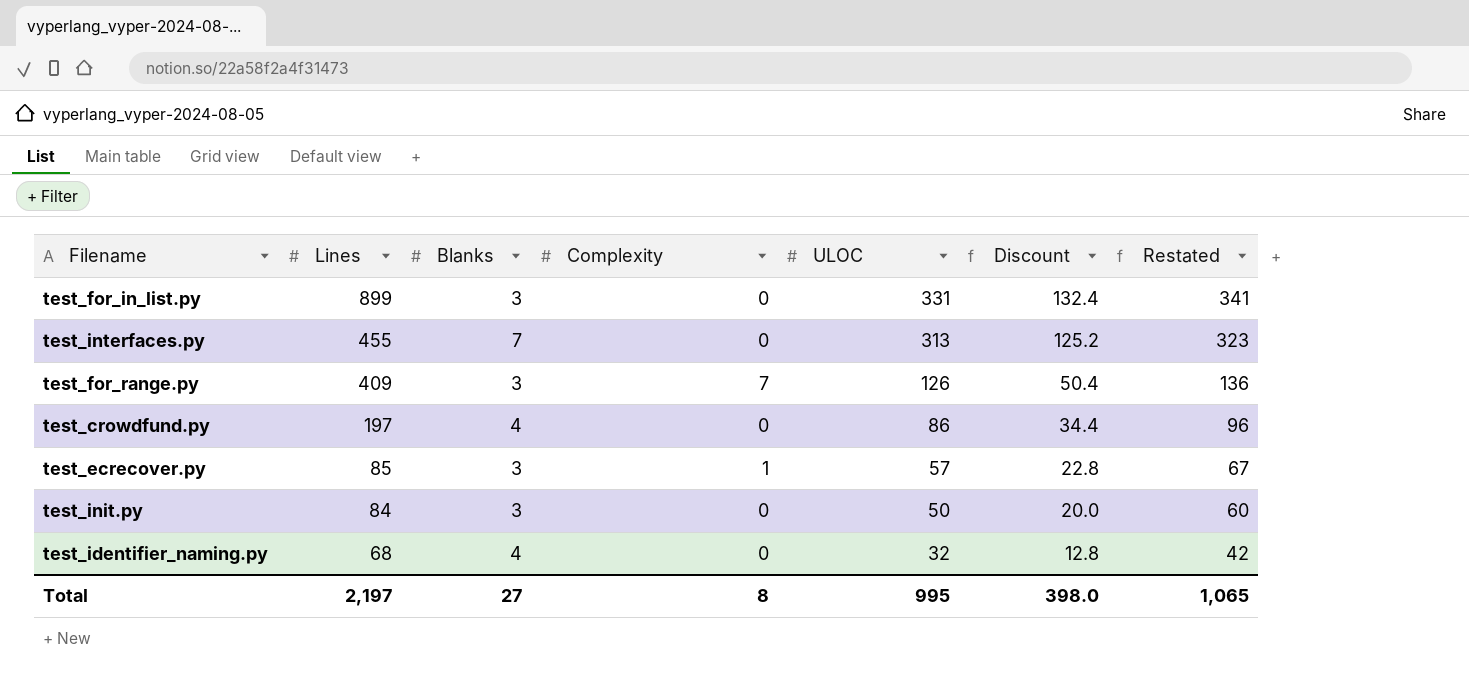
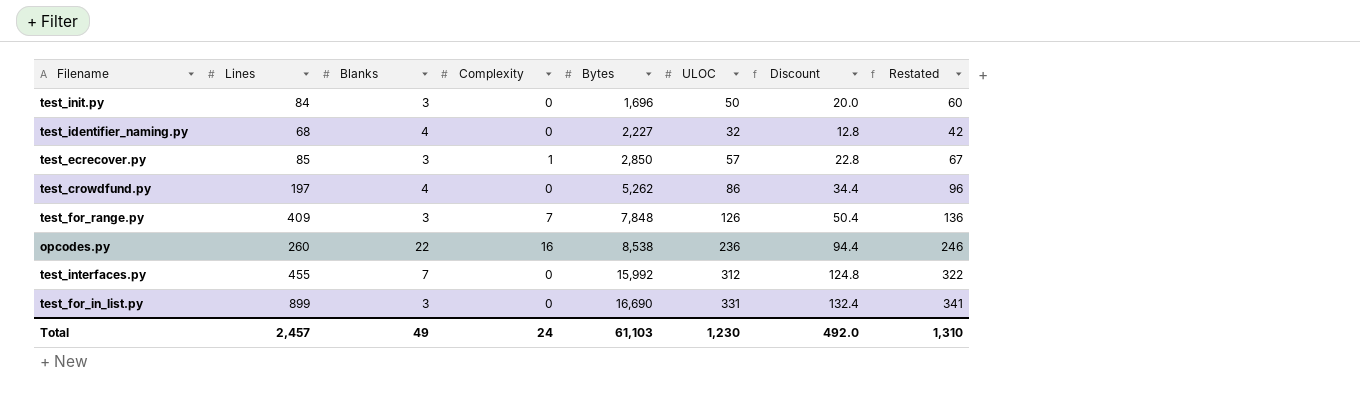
row order: Lines descending -> Bytes ascending
column Bytes | position: none -> 5
row opcodes.py: none -> 260 | 22 | 16 | 8,538 | 236 | 94.4 | 246
test_interfaces.py | ULOC: 313 -> 312
test_interfaces.py | Discount: 125.2 -> 124.8
test_interfaces.py | Restated: 323 -> 322
Total | Lines: 2,197 -> 2,457
Total | Blanks: 27 -> 49
Total | Complexity: 8 -> 24
Total | ULOC: 995 -> 1,230
Total | Discount: 398.0 -> 492.0
Total | Restated: 1,065 -> 1,310

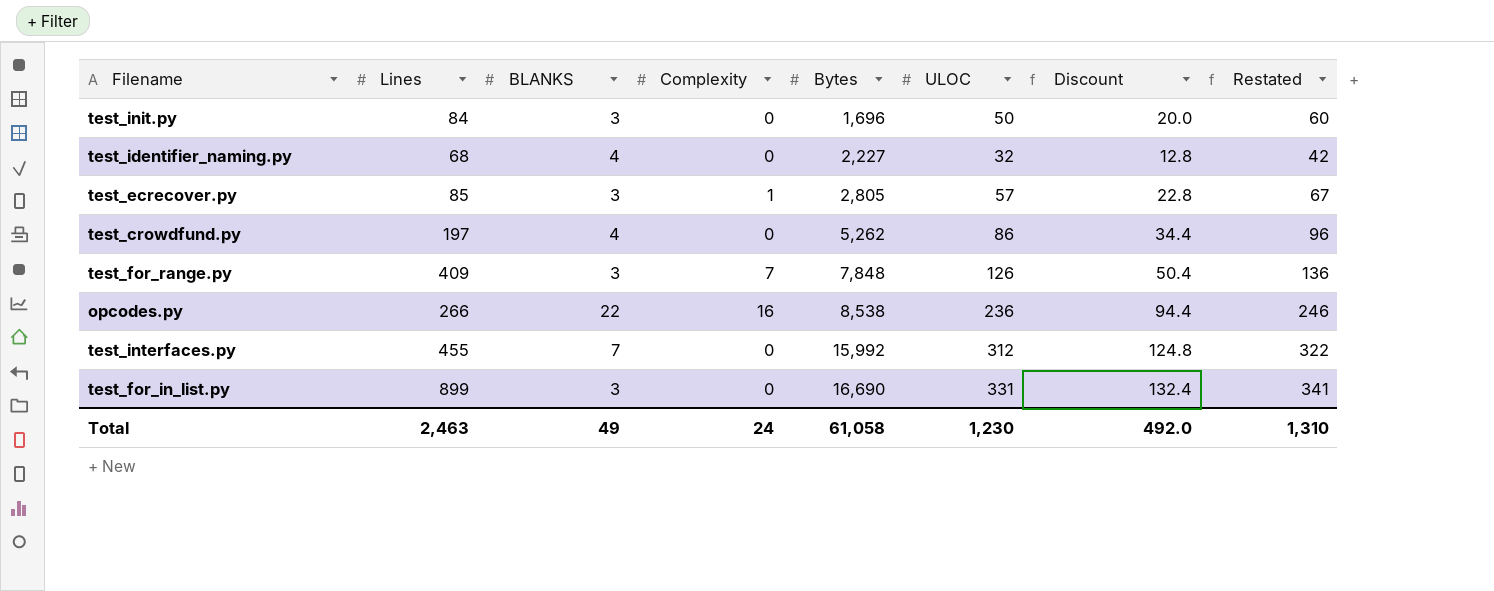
column name: Blanks -> BLANKS
test_ecrecover.py | Bytes: 2,850 -> 2,805
opcodes.py | Lines: 260 -> 266
Total | Lines: 2,457 -> 2,463
Total | Bytes: 61,103 -> 61,058

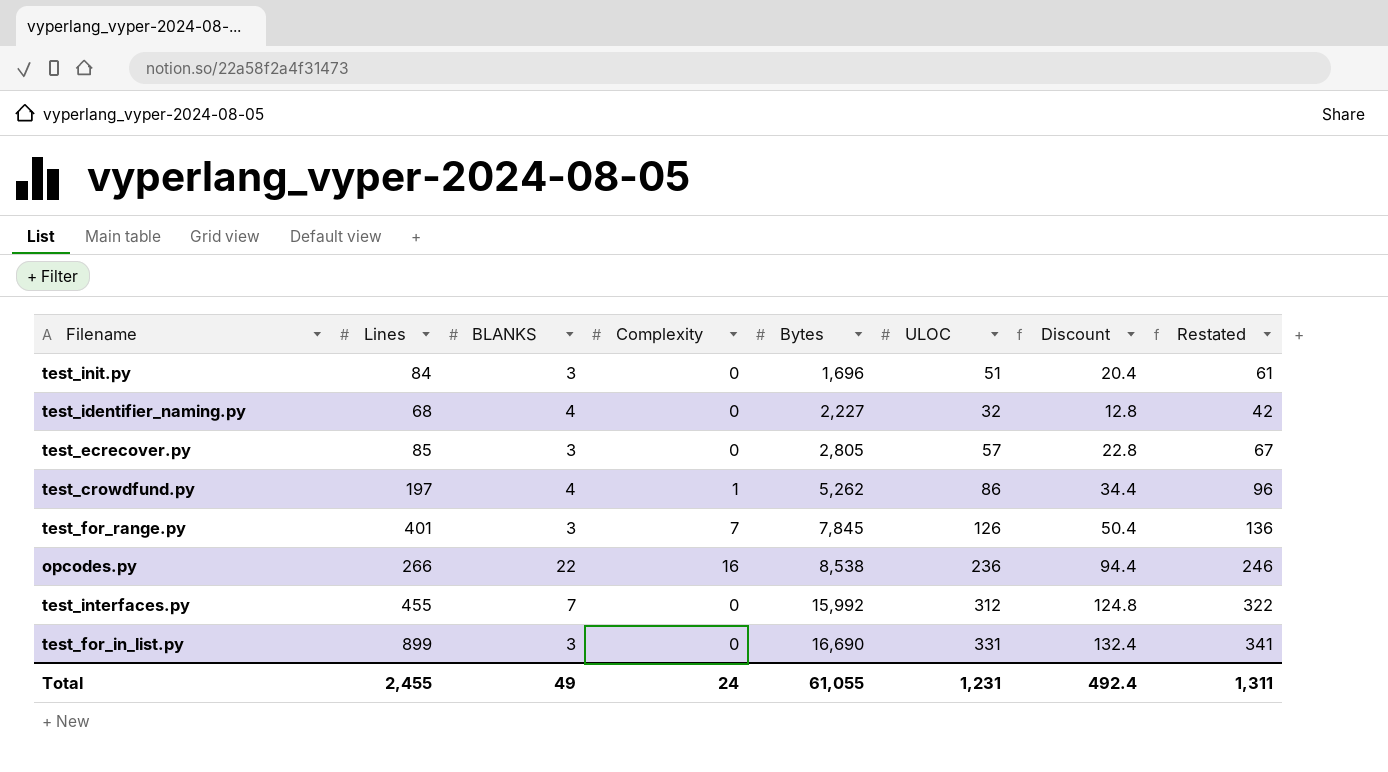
test_init.py | ULOC: 50 -> 51
test_init.py | Discount: 20.0 -> 20.4
test_init.py | Restated: 60 -> 61
test_ecrecover.py | Complexity: 1 -> 0
test_crowdfund.py | Complexity: 0 -> 1
test_for_range.py | Lines: 409 -> 401
test_for_range.py | Bytes: 7,848 -> 7,845
Total | Lines: 2,463 -> 2,455
Total | Bytes: 61,058 -> 61,055
Total | ULOC: 1,230 -> 1,231
Total | Discount: 492.0 -> 492.4
Total | Restated: 1,310 -> 1,311

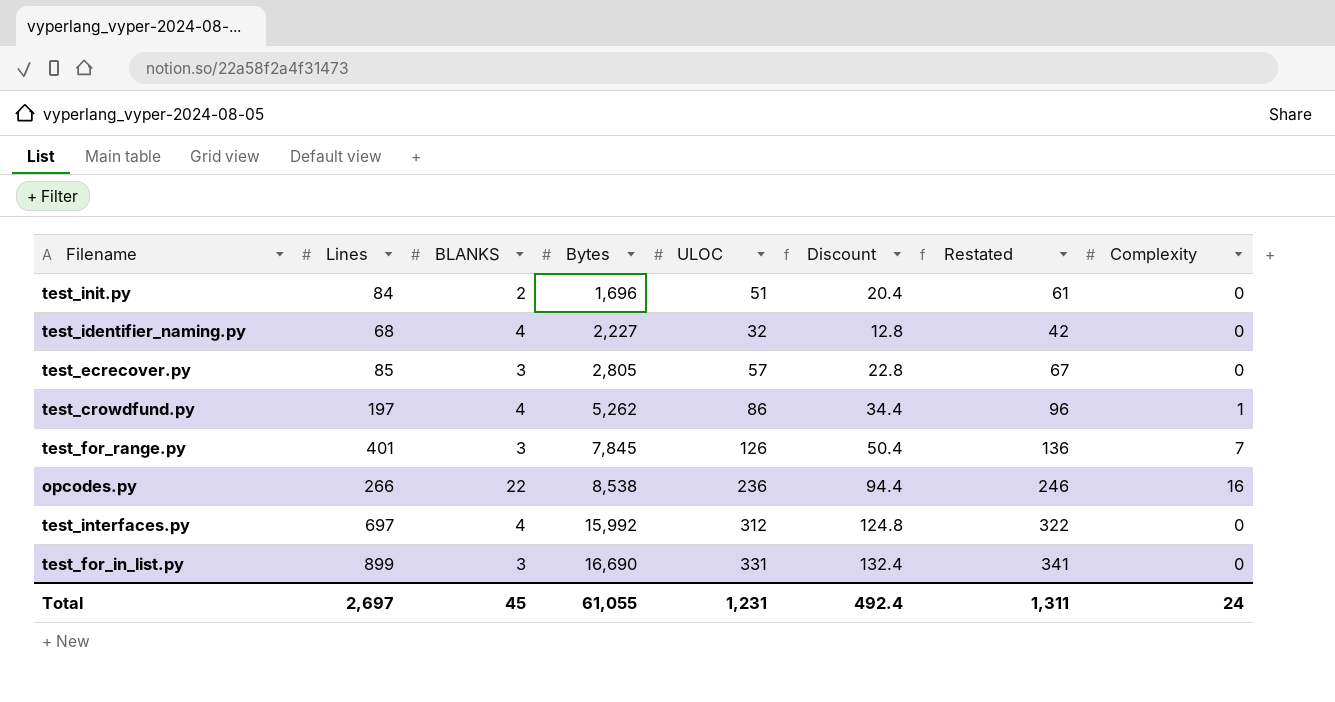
column Complexity | position: 4 -> 8
test_init.py | BLANKS: 3 -> 2
test_interfaces.py | Lines: 455 -> 697
test_interfaces.py | BLANKS: 7 -> 4
Total | Lines: 2,455 -> 2,697
Total | BLANKS: 49 -> 45

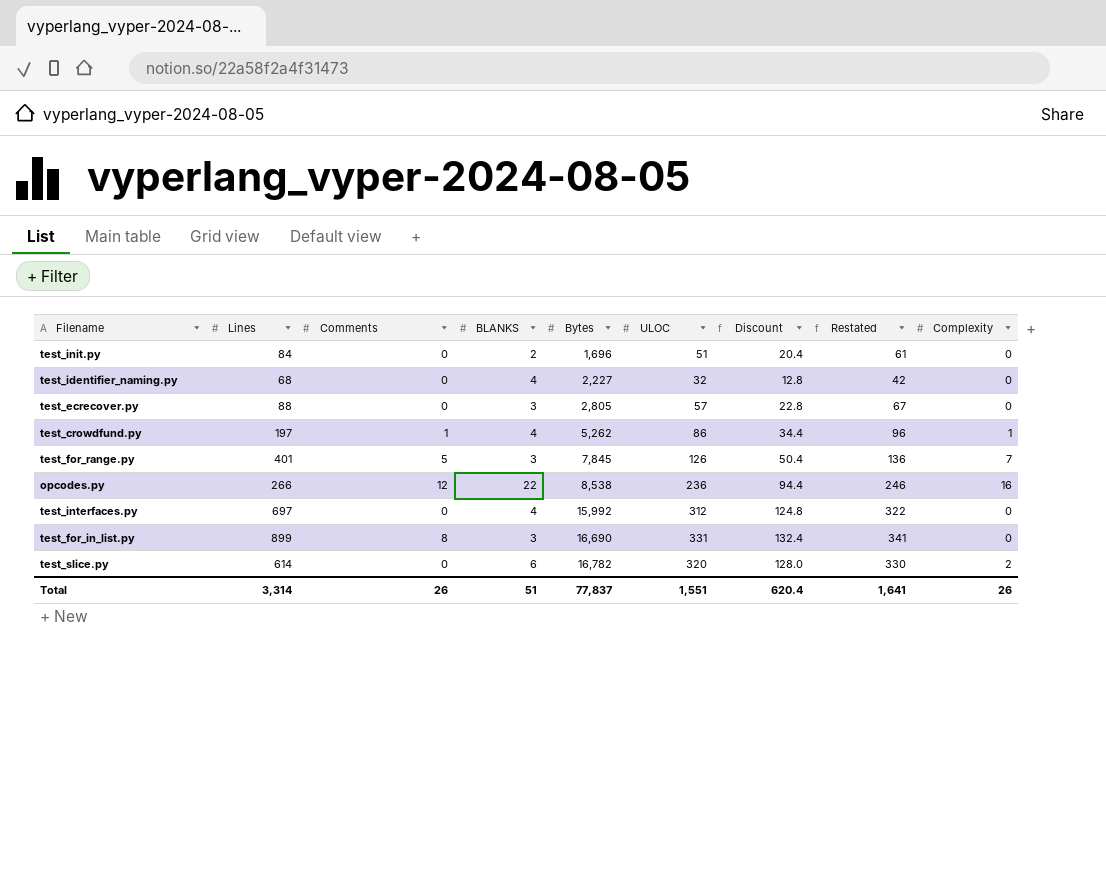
column Comments | position: none -> 3
test_ecrecover.py | Lines: 85 -> 88
row test_slice.py: none -> 614 | 0 | 6 | 16,782 | 320 | 128.0 | 330 | 2
Total | Lines: 2,697 -> 3,314
Total | BLANKS: 45 -> 51
Total | Bytes: 61,055 -> 77,837
Total | ULOC: 1,231 -> 1,551
Total | Discount: 492.4 -> 620.4
Total | Restated: 1,311 -> 1,641
Total | Complexity: 24 -> 26

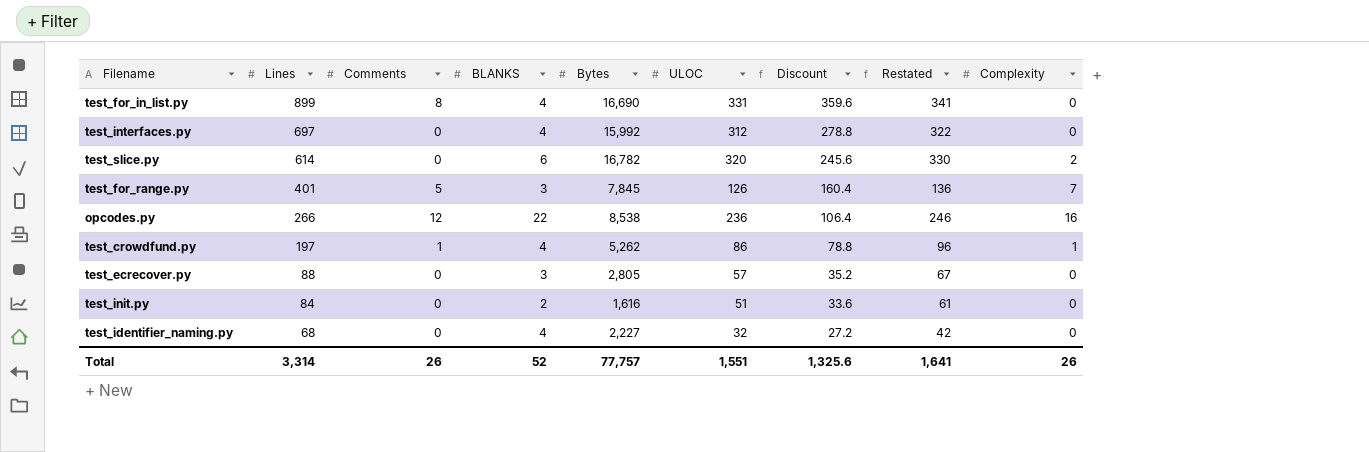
row order: Bytes ascending -> Lines descending
column Discount | formula: [ULOC] * 0.4 -> [Lines] * 0.4
test_for_in_list.py | BLANKS: 3 -> 4
test_init.py | Bytes: 1,696 -> 1,616
Total | BLANKS: 51 -> 52
Total | Bytes: 77,837 -> 77,757
Total | Discount: 620.4 -> 1,325.6

